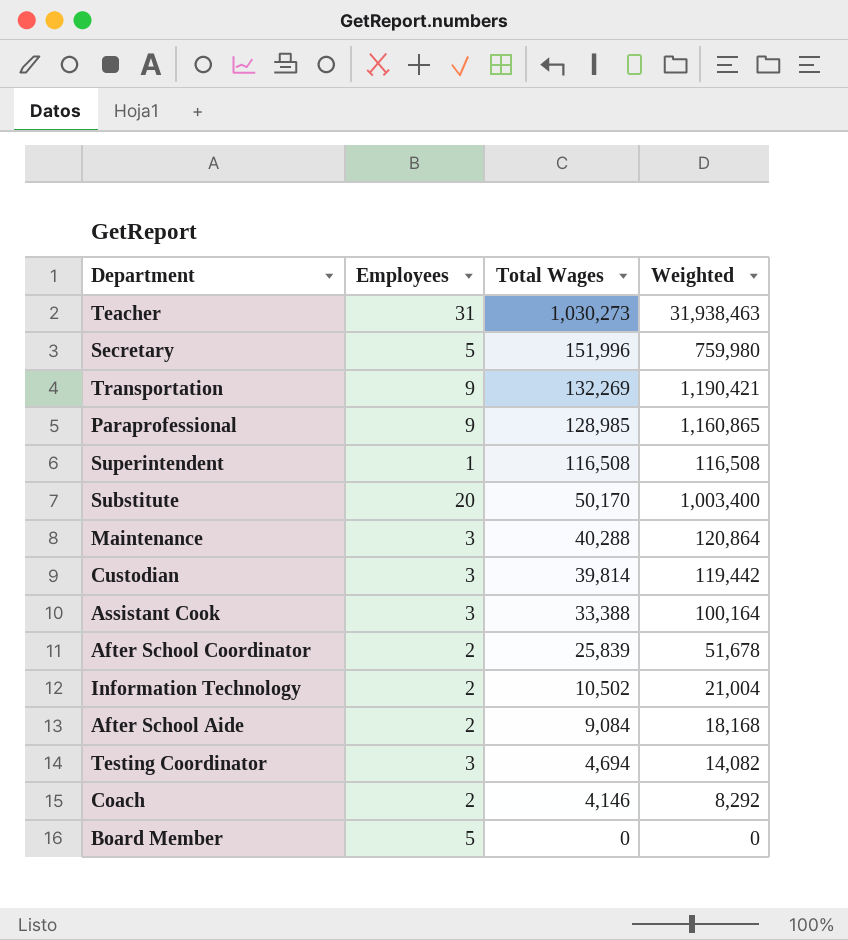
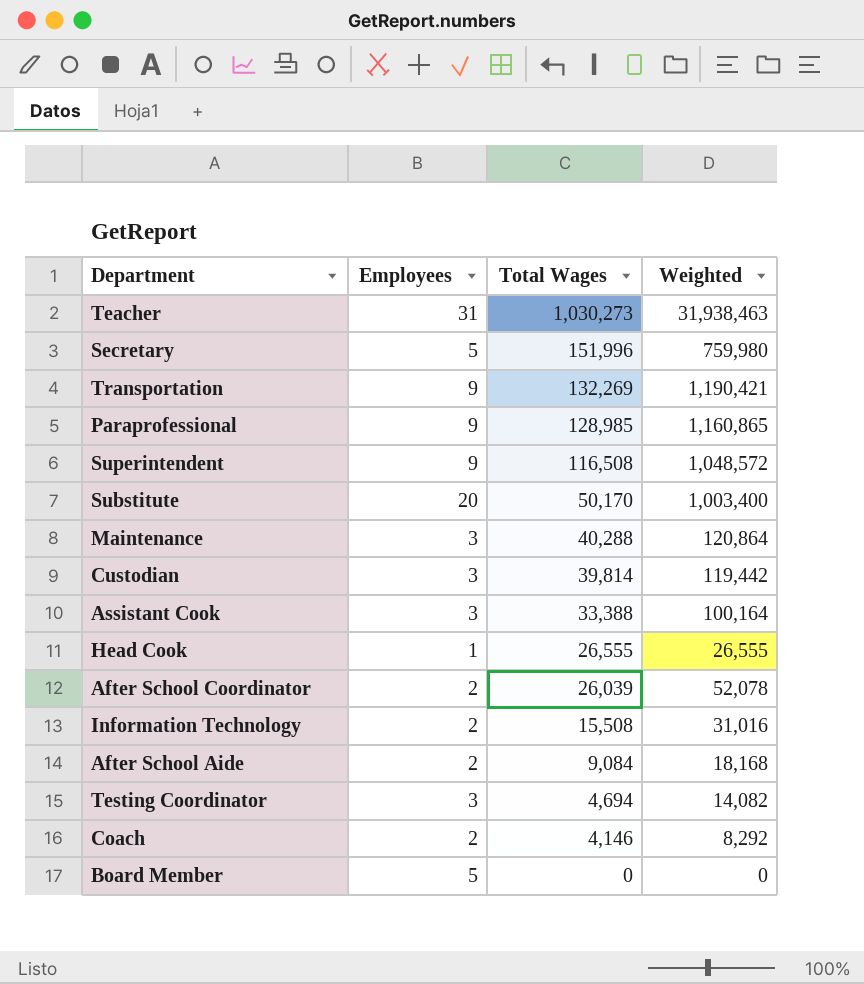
Superintendent | Employees: 1 -> 9
Superintendent | Weighted: 116,508 -> 1,048,572
row Head Cook: none -> 1 | 26,555 | 26,555
After School Coordinator | Total Wages: 25,839 -> 26,039
After School Coordinator | Weighted: 51,678 -> 52,078
Information Technology | Total Wages: 10,502 -> 15,508
Information Technology | Weighted: 21,004 -> 31,016

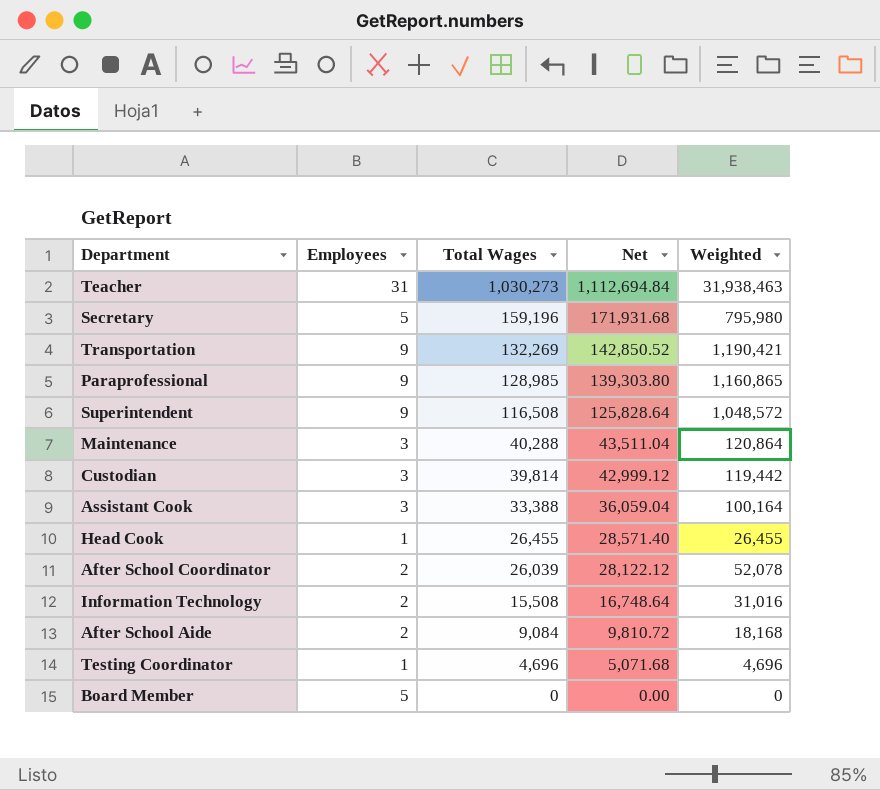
column Net | formula: none -> [Total Wages] * 1.08
row Substitute: 20 | 50,170 | 1,003,400 -> none
row Coach: 2 | 4,146 | 8,292 -> none
Secretary | Total Wages: 151,996 -> 159,196
Secretary | Weighted: 759,980 -> 795,980
Head Cook | Total Wages: 26,555 -> 26,455
Head Cook | Weighted: 26,555 -> 26,455
Testing Coordinator | Employees: 3 -> 1
Testing Coordinator | Total Wages: 4,694 -> 4,696
Testing Coordinator | Weighted: 14,082 -> 4,696

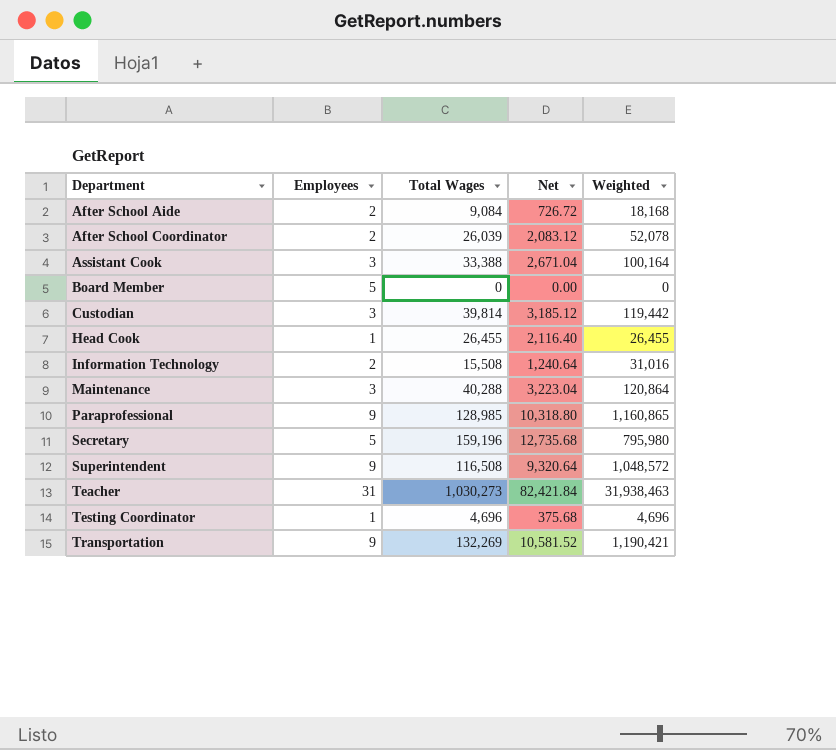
row order: Total Wages descending -> Department ascending
column Net | formula: [Total Wages] * 1.08 -> [Total Wages] * 0.08

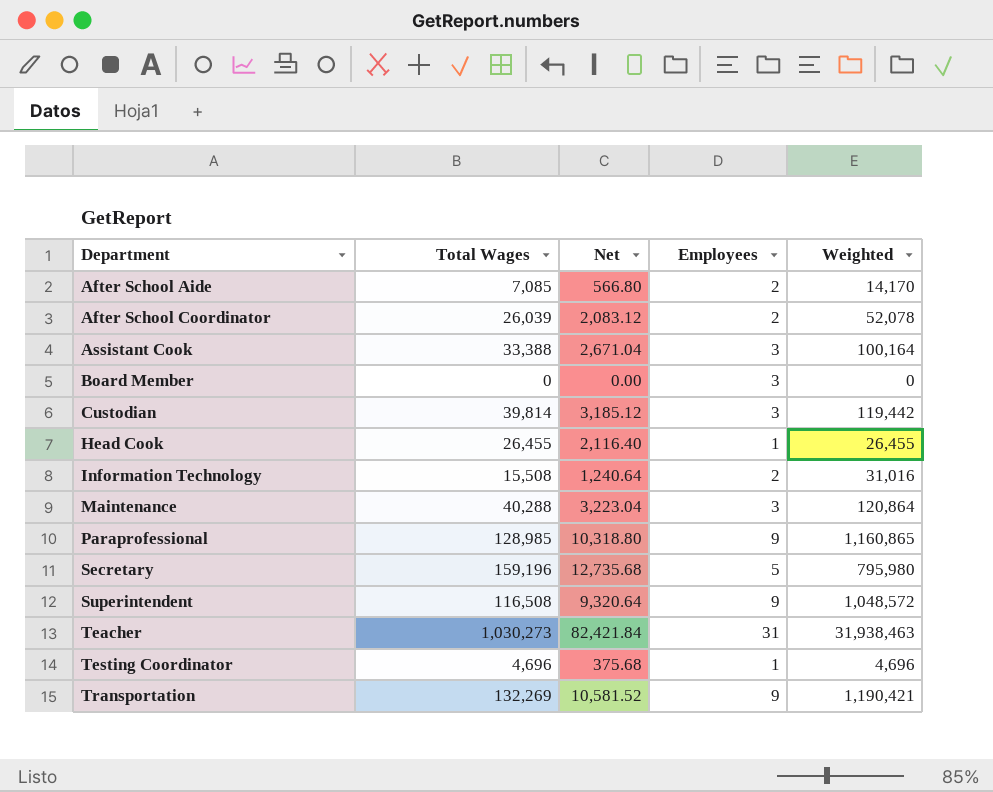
column Employees | position: 2 -> 4
After School Aide | Total Wages: 9,084 -> 7,085
After School Aide | Net: 726.72 -> 566.80
After School Aide | Weighted: 18,168 -> 14,170
Board Member | Employees: 5 -> 3

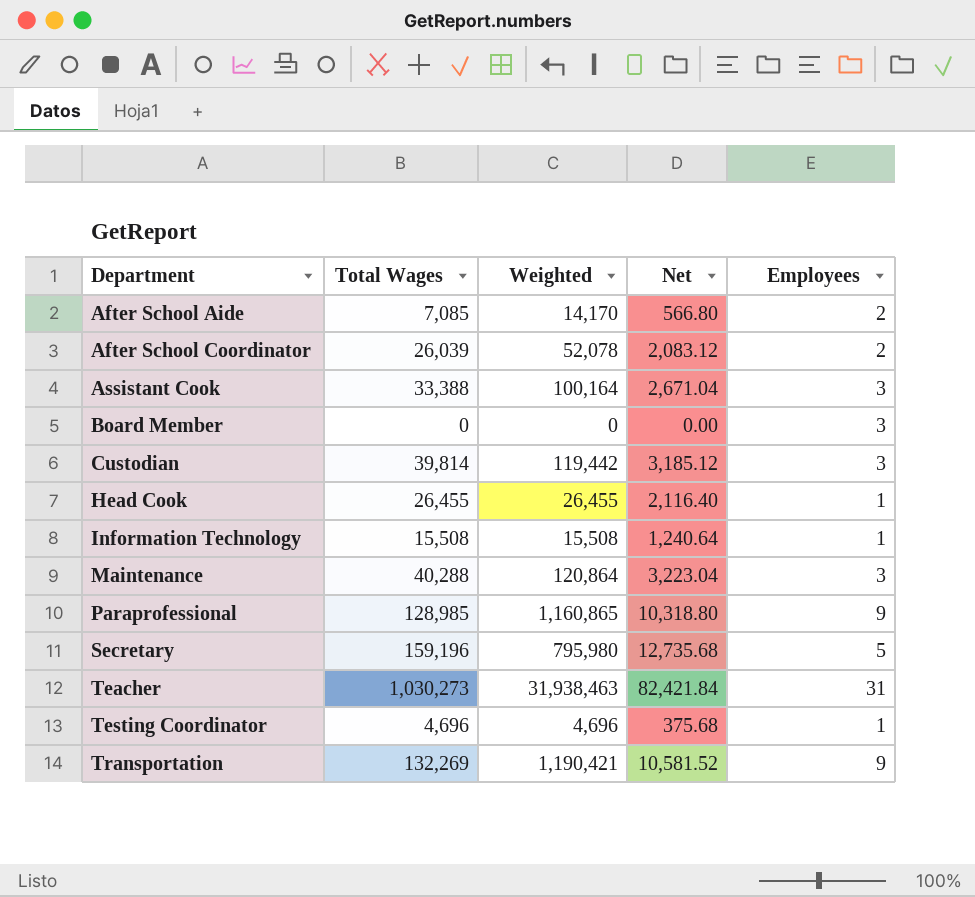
column Weighted | position: 5 -> 3
row Superintendent: 116,508 | 9,320.64 | 9 | 1,048,572 -> none
Information Technology | Weighted: 31,016 -> 15,508
Information Technology | Employees: 2 -> 1

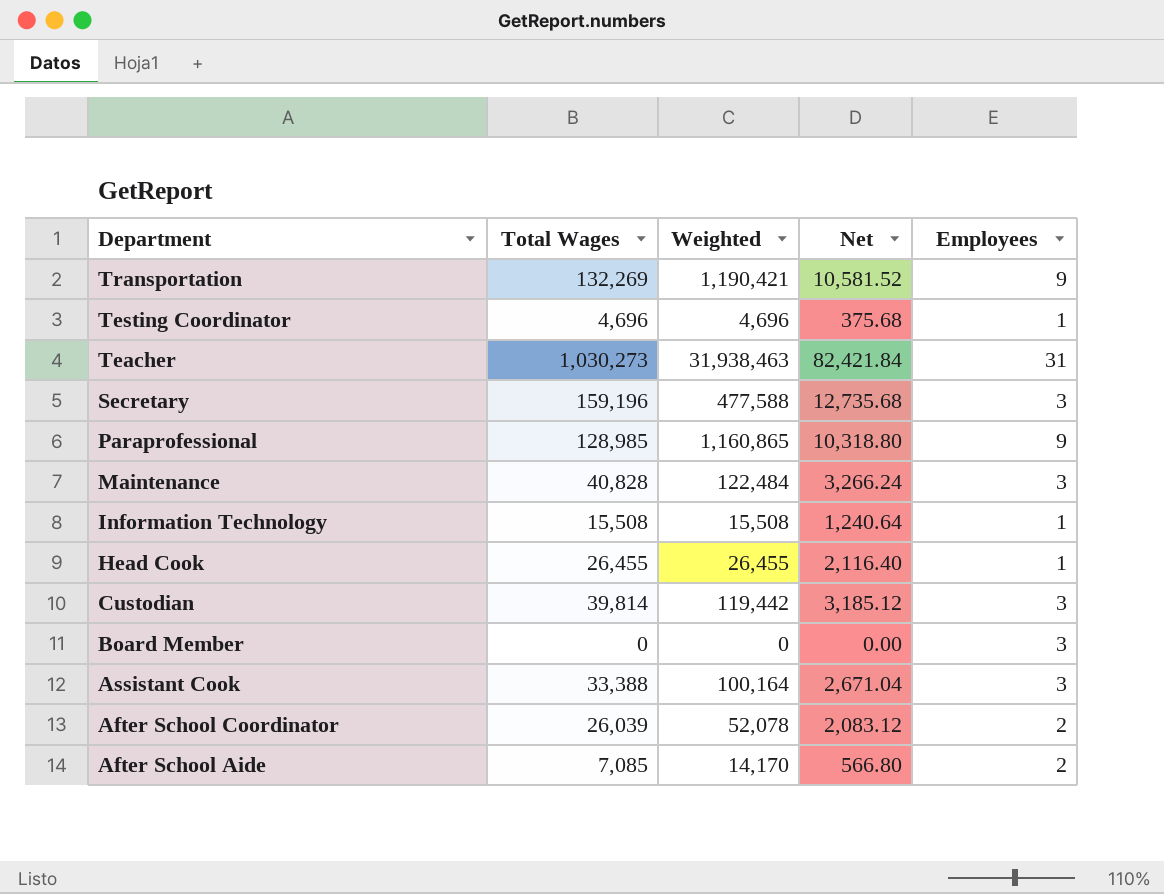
row order: Department ascending -> Department descending
Secretary | Weighted: 795,980 -> 477,588
Secretary | Employees: 5 -> 3
Maintenance | Total Wages: 40,288 -> 40,828
Maintenance | Weighted: 120,864 -> 122,484
Maintenance | Net: 3,223.04 -> 3,266.24

